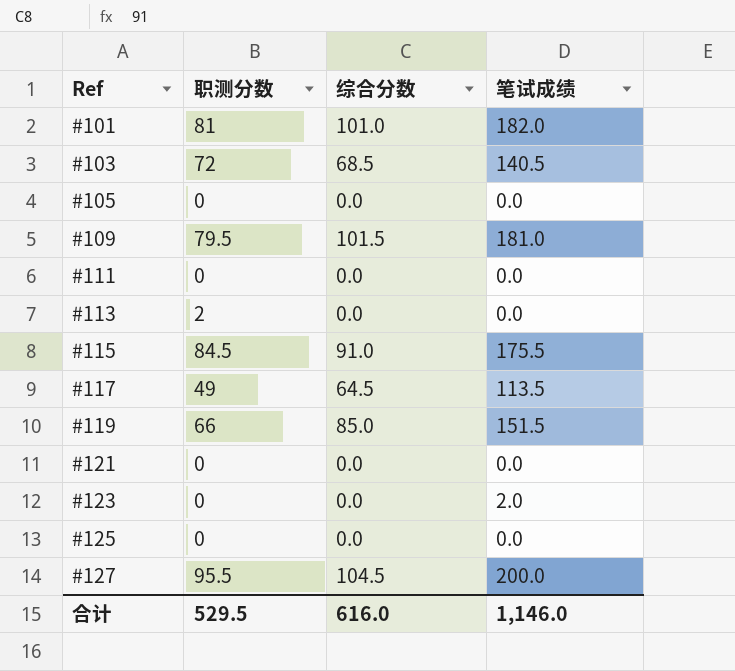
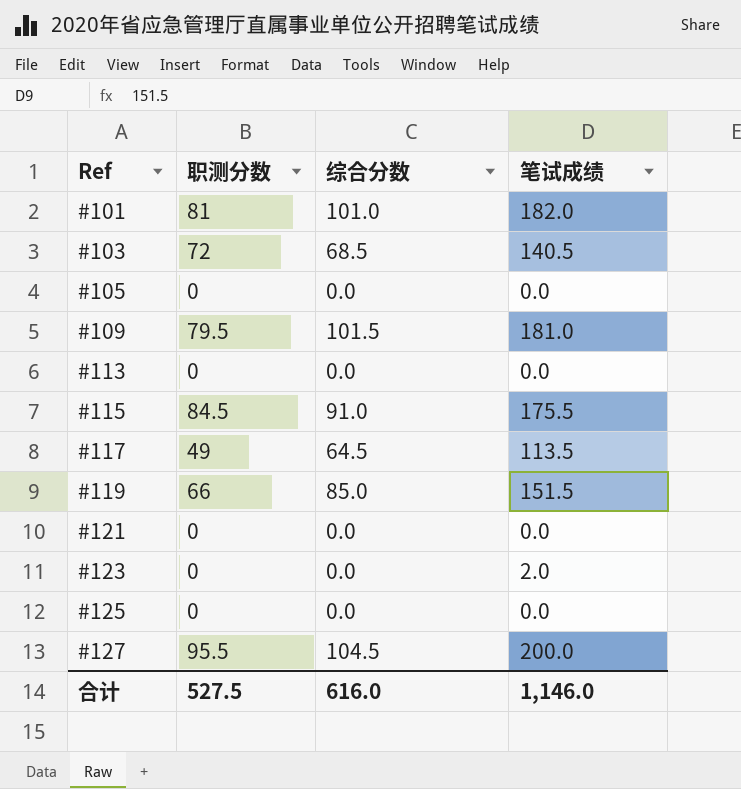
row #111: 0 | 0.0 | 0.0 -> none
#113 | 职测分数: 2 -> 0
合计 | 职测分数: 529.5 -> 527.5

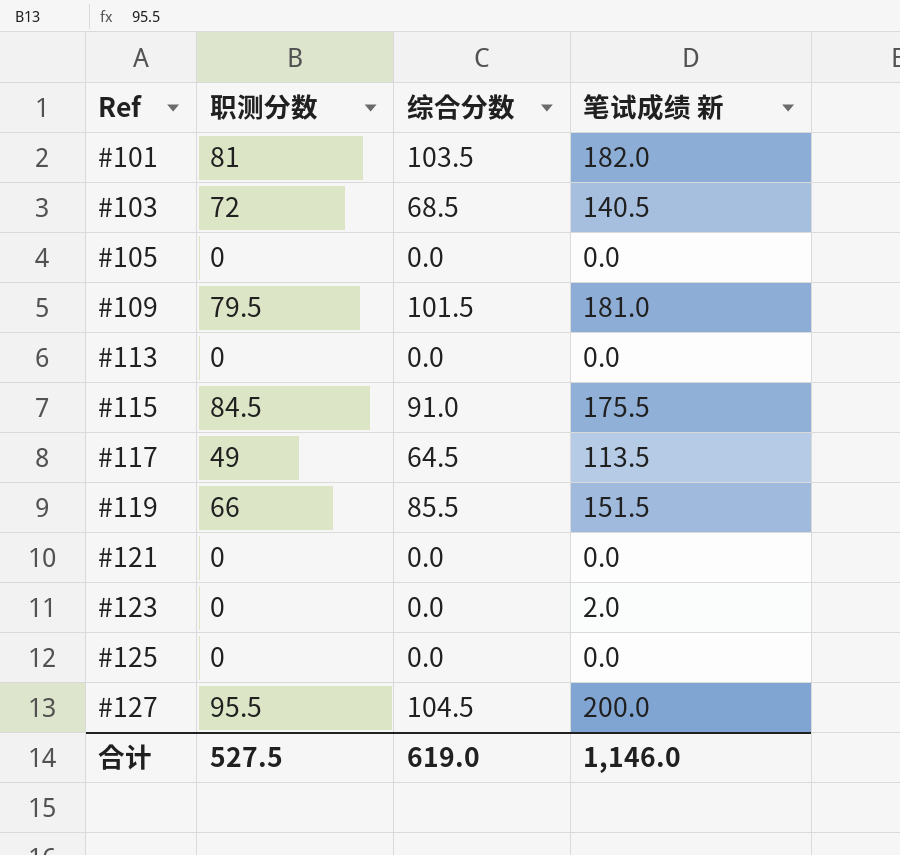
column name: 笔试成绩 -> 笔试成绩 新
#101 | 综合分数: 101.0 -> 103.5
#119 | 综合分数: 85.0 -> 85.5
合计 | 综合分数: 616.0 -> 619.0

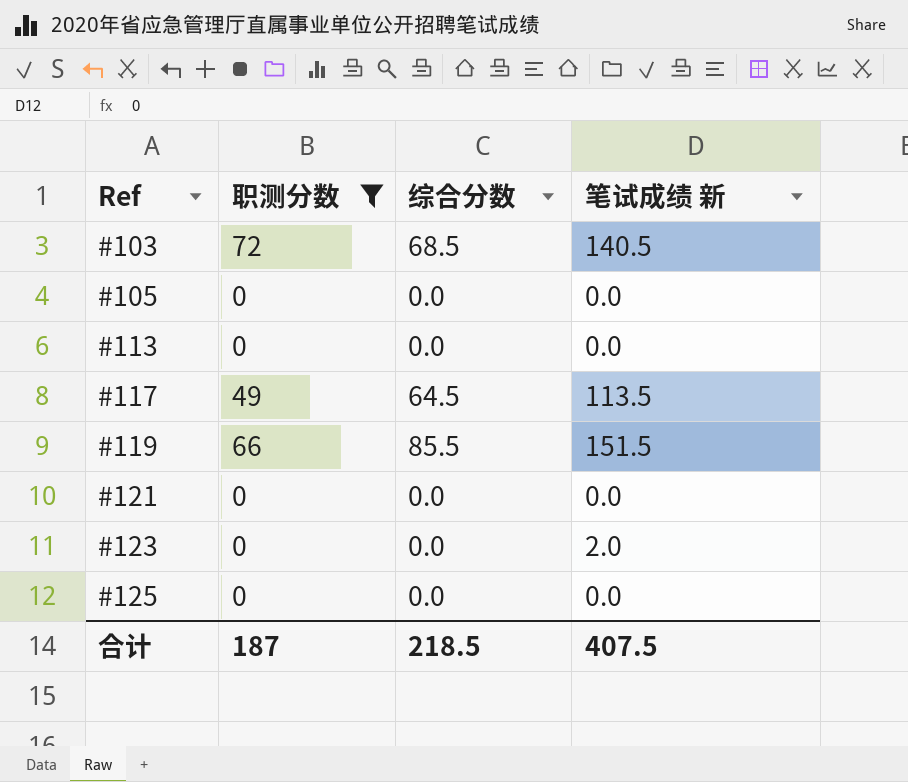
filter: none -> 职测分数 <= 72
合计 | 职测分数: 527.5 -> 187
合计 | 综合分数: 619.0 -> 218.5
合计 | 笔试成绩 新: 1,146.0 -> 407.5

